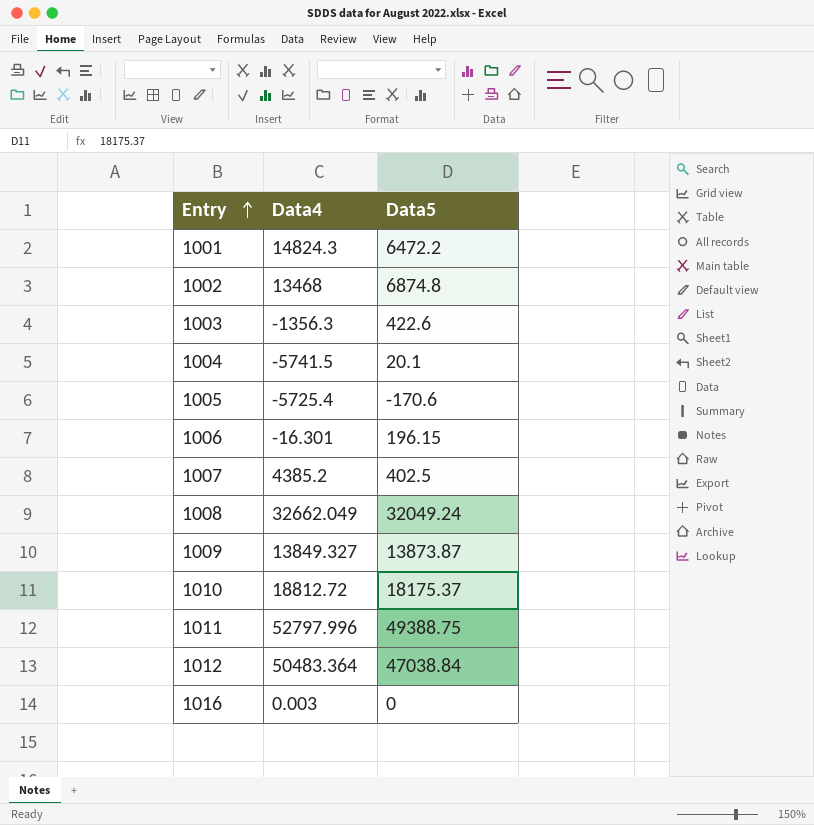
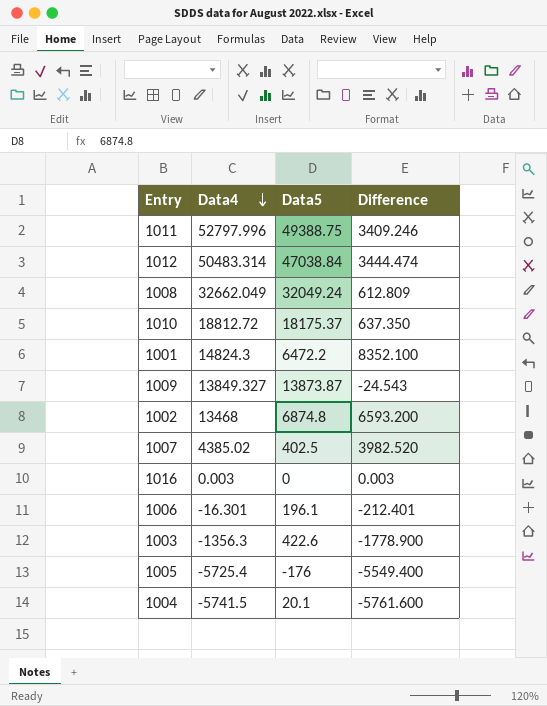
row order: Entry ascending -> Data4 descending
column Difference | formula: none -> [Data4] - [Data5]
1012 | Data4: 50483.364 -> 50483.314
1007 | Data4: 4385.2 -> 4385.02
1006 | Data5: 196.15 -> 196.1
1005 | Data5: -170.6 -> -176

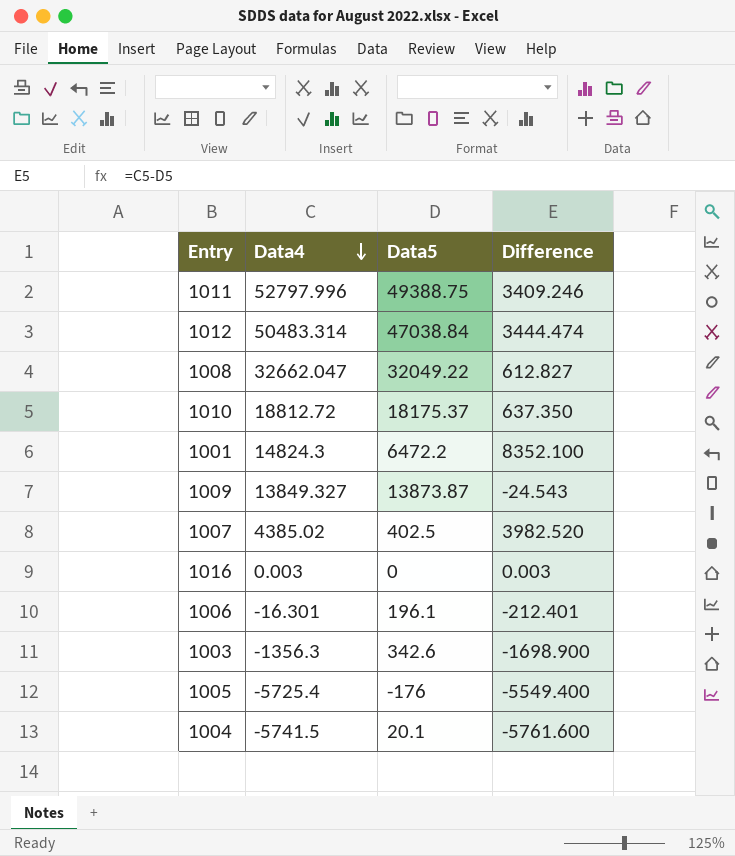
row 1002: 13468 | 6874.8 | 6593.200 -> none
1008 | Data4: 32662.049 -> 32662.047
1008 | Data5: 32049.24 -> 32049.22
1008 | Difference: 612.809 -> 612.827
1003 | Data5: 422.6 -> 342.6
1003 | Difference: -1778.900 -> -1698.900

